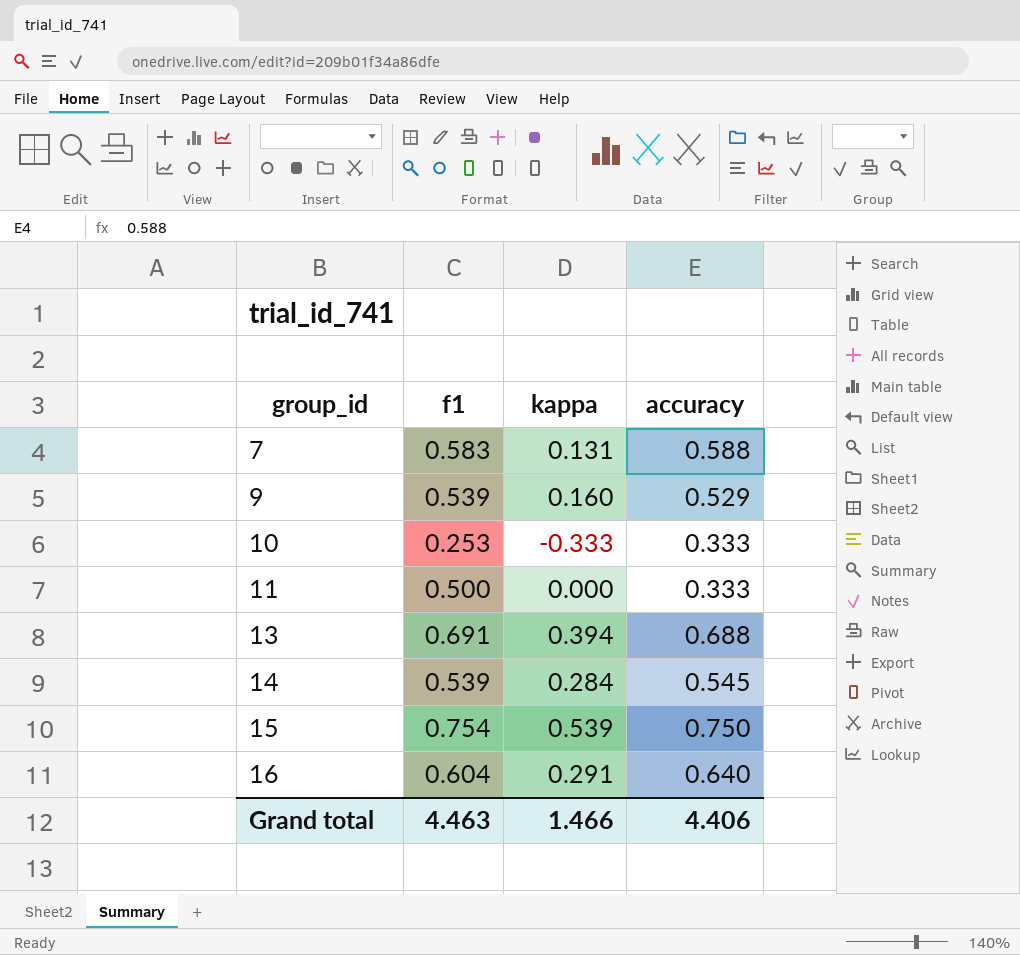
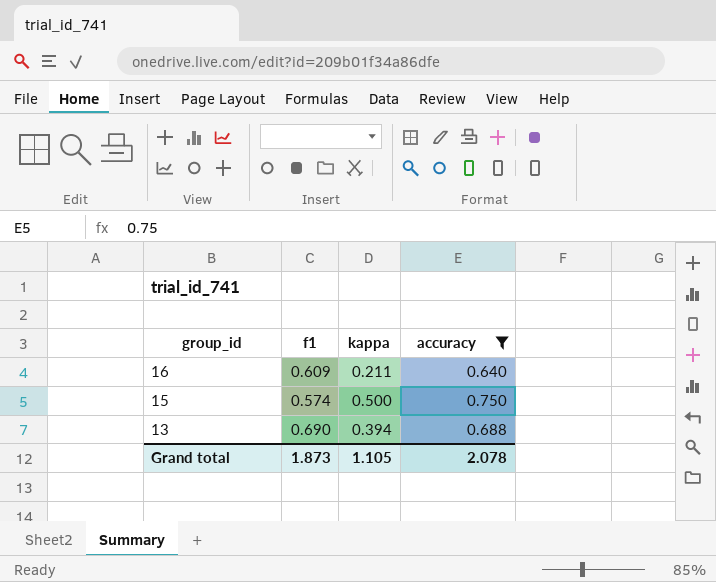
filter: none -> accuracy >= 0.640
row order: group_id ascending -> group_id descending
16 | f1: 0.604 -> 0.609
16 | kappa: 0.291 -> 0.211
15 | f1: 0.754 -> 0.574
15 | kappa: 0.539 -> 0.500
13 | f1: 0.691 -> 0.690
Grand total | f1: 4.463 -> 1.873
Grand total | kappa: 1.466 -> 1.105
Grand total | accuracy: 4.406 -> 2.078

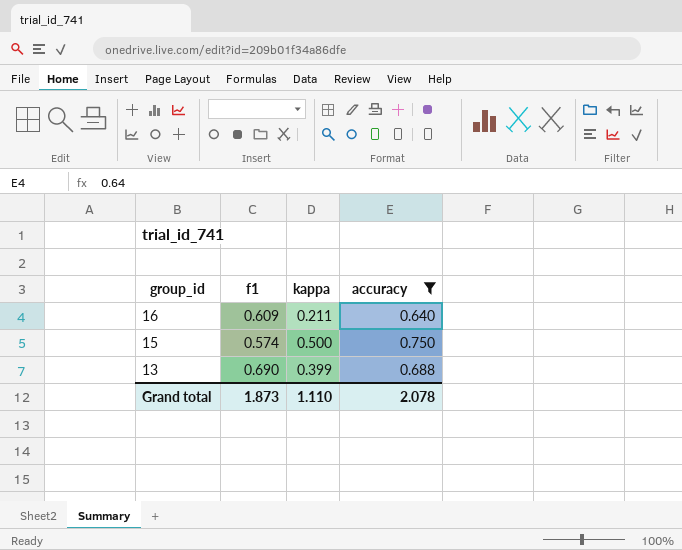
13 | kappa: 0.394 -> 0.399
Grand total | kappa: 1.105 -> 1.110

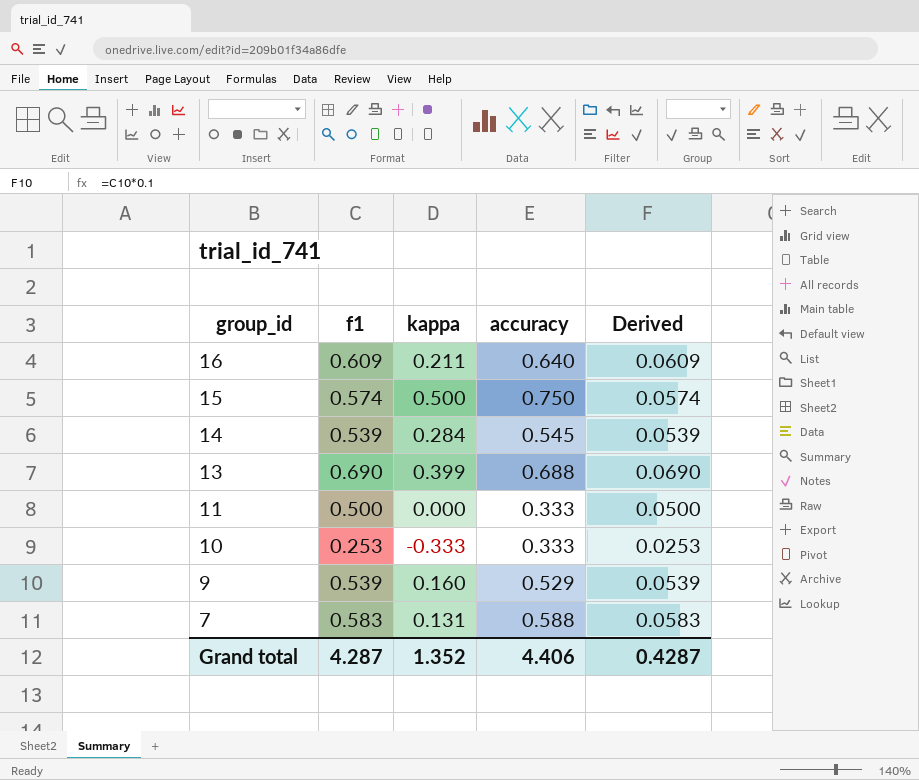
filter: accuracy >= 0.640 -> none
column Derived | formula: none -> [f1] * 0.1
Grand total | f1: 1.873 -> 4.287
Grand total | kappa: 1.110 -> 1.352
Grand total | accuracy: 2.078 -> 4.406

